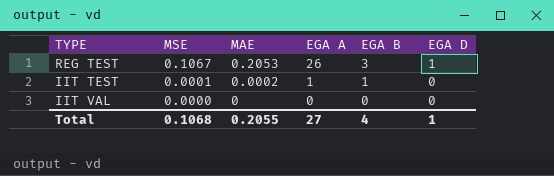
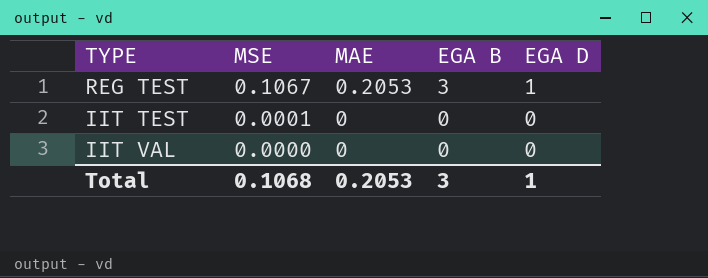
column EGA A | position: 4 -> none
IIT TEST | MAE: 0.0002 -> 0
IIT TEST | EGA B: 1 -> 0
Total | MAE: 0.2055 -> 0.2053
Total | EGA B: 4 -> 3

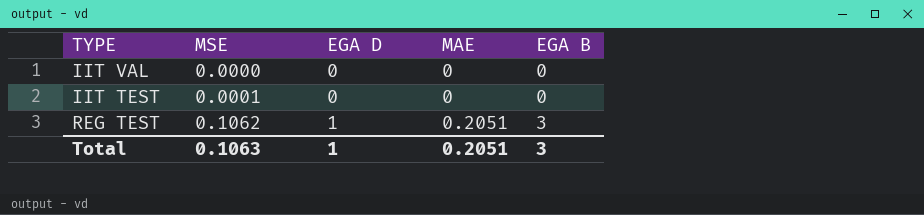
row order: MSE descending -> MSE ascending
column EGA D | position: 5 -> 3
REG TEST | MSE: 0.1067 -> 0.1062
REG TEST | MAE: 0.2053 -> 0.2051
Total | MSE: 0.1068 -> 0.1063
Total | MAE: 0.2053 -> 0.2051

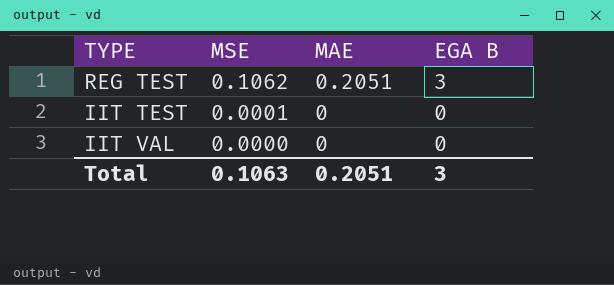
row order: MSE ascending -> MSE descending
column EGA D | position: 3 -> none

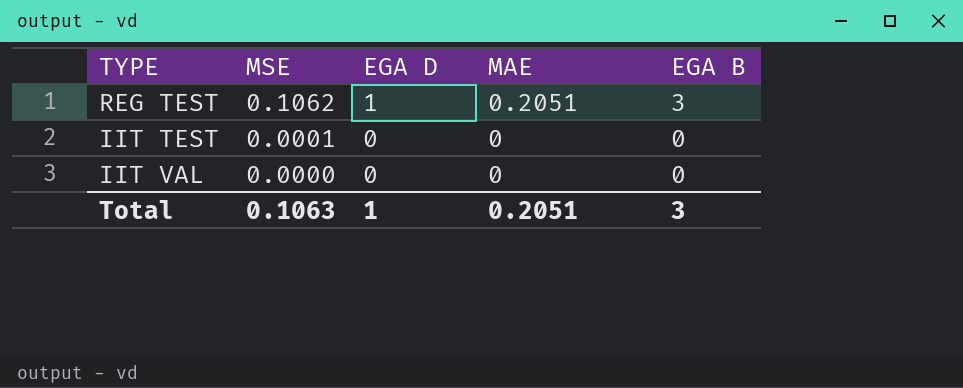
column EGA D | position: none -> 3

